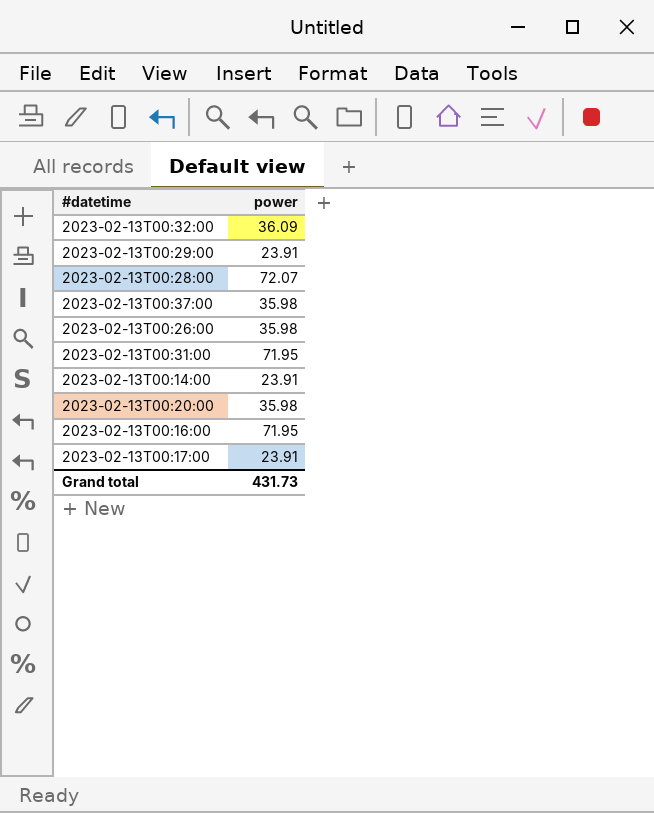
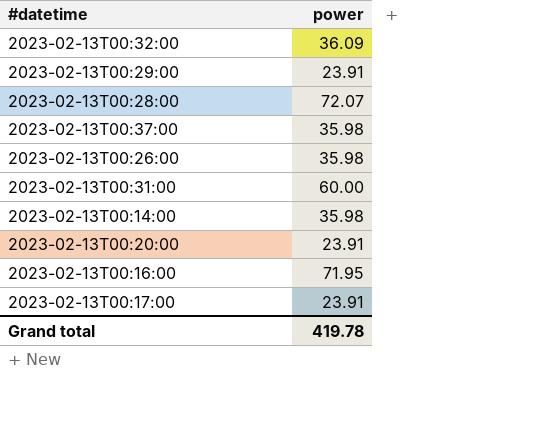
2023-02-13T00:31:00 | power: 71.95 -> 60.00
2023-02-13T00:14:00 | power: 23.91 -> 35.98
2023-02-13T00:20:00 | power: 35.98 -> 23.91
Grand total | power: 431.73 -> 419.78

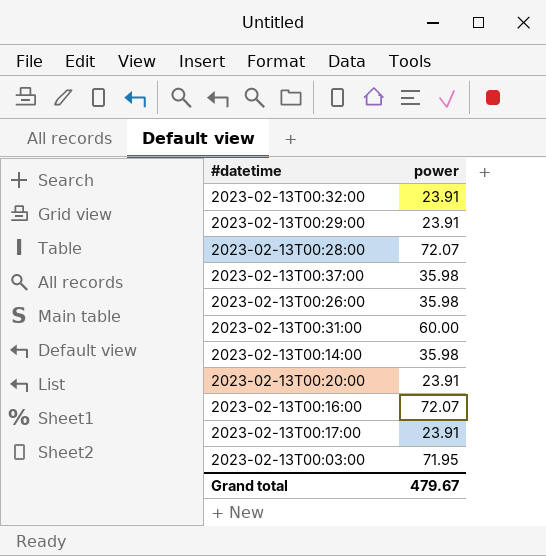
2023-02-13T00:32:00 | power: 36.09 -> 23.91
2023-02-13T00:16:00 | power: 71.95 -> 72.07
row 2023-02-13T00:03:00: none -> 71.95
Grand total | power: 419.78 -> 479.67

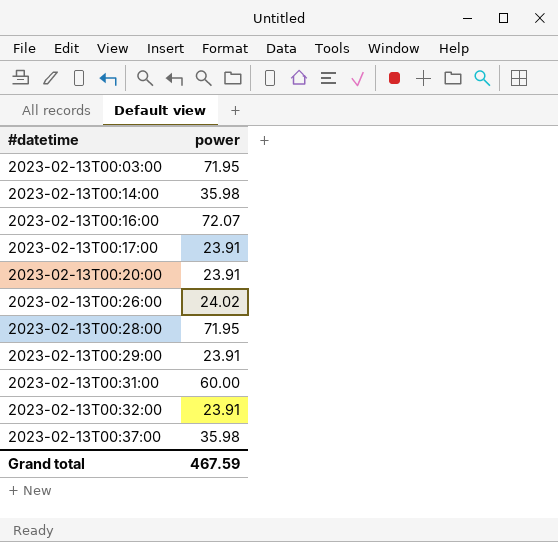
row order: none -> #datetime ascending
2023-02-13T00:26:00 | power: 35.98 -> 24.02
2023-02-13T00:28:00 | power: 72.07 -> 71.95
Grand total | power: 479.67 -> 467.59

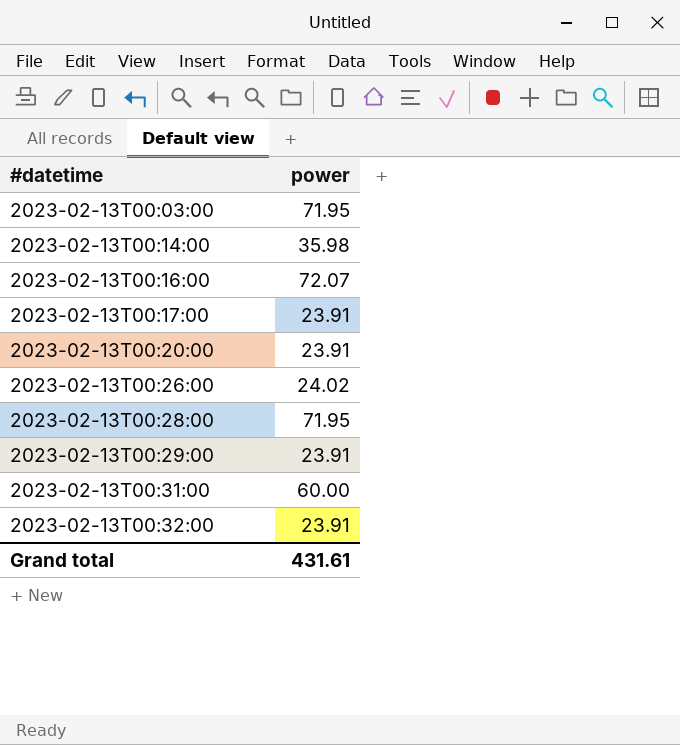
row 2023-02-13T00:37:00: 35.98 -> none
Grand total | power: 467.59 -> 431.61

